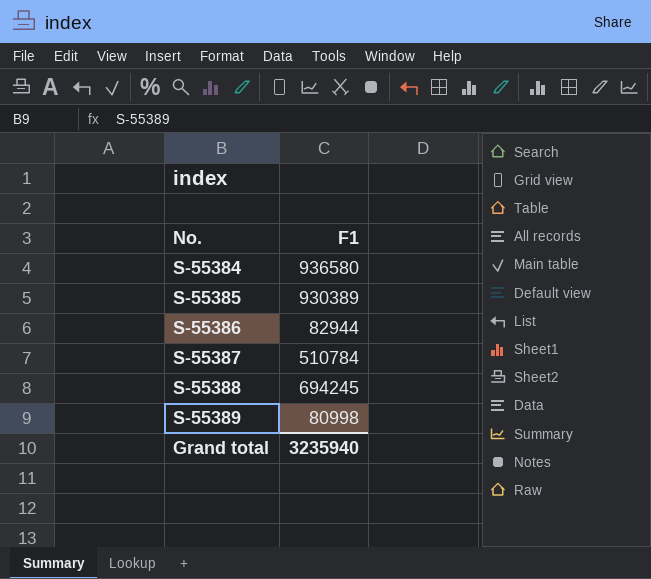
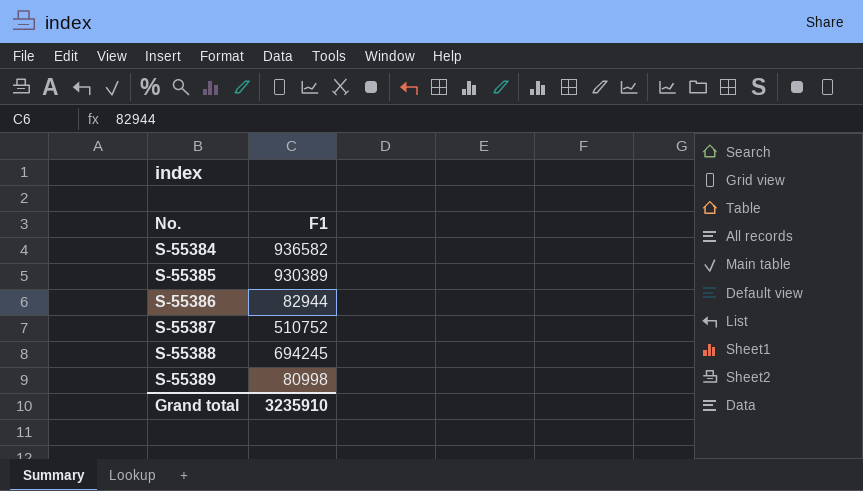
S-55384 | F1: 936580 -> 936582
S-55387 | F1: 510784 -> 510752
Grand total | F1: 3235940 -> 3235910

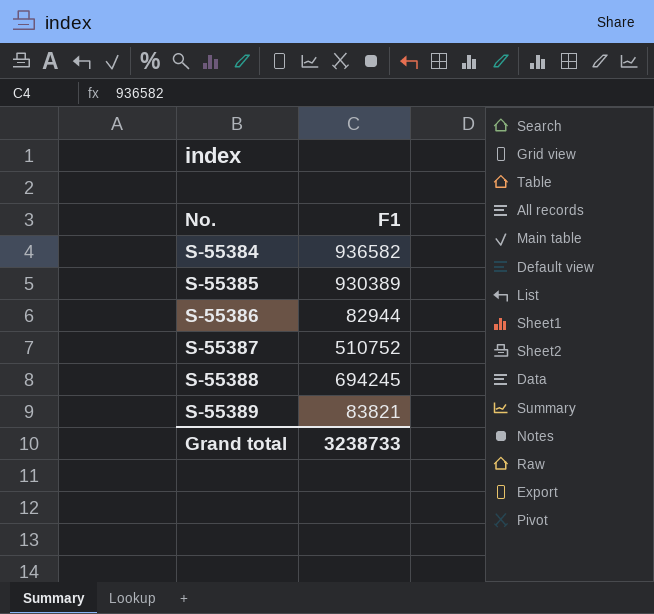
S-55389 | F1: 80998 -> 83821
Grand total | F1: 3235910 -> 3238733

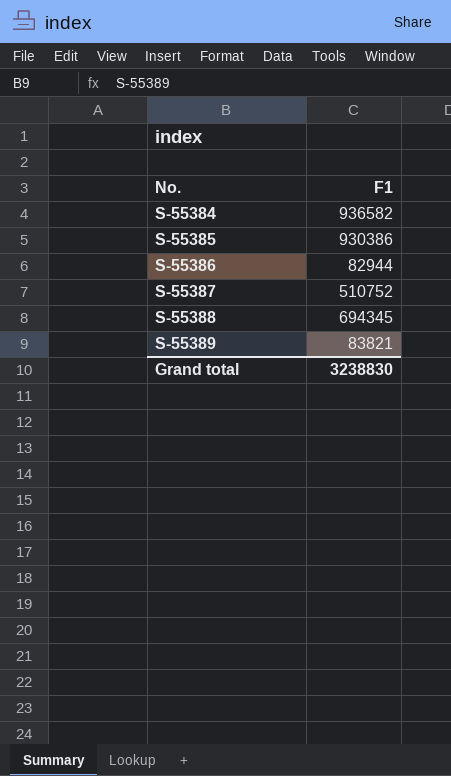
S-55385 | F1: 930389 -> 930386
S-55388 | F1: 694245 -> 694345
Grand total | F1: 3238733 -> 3238830

